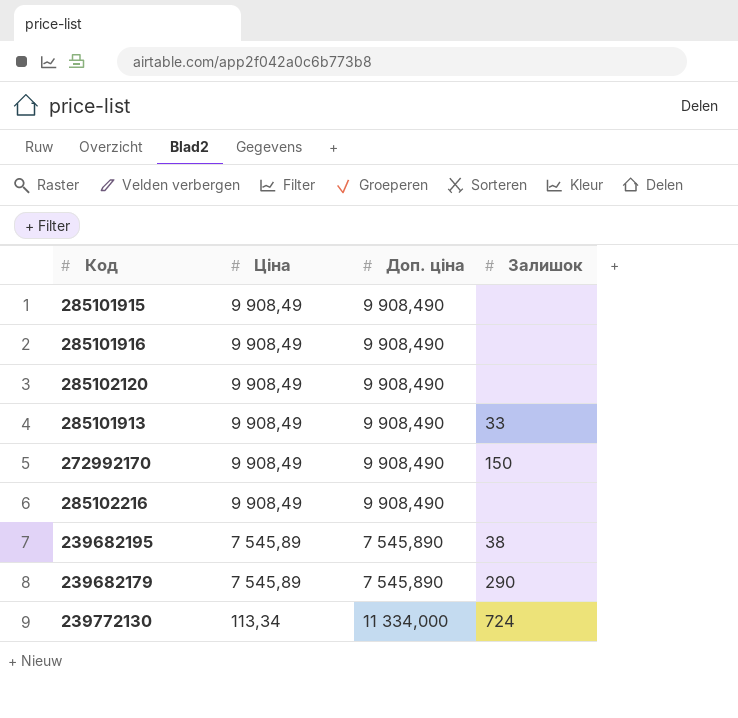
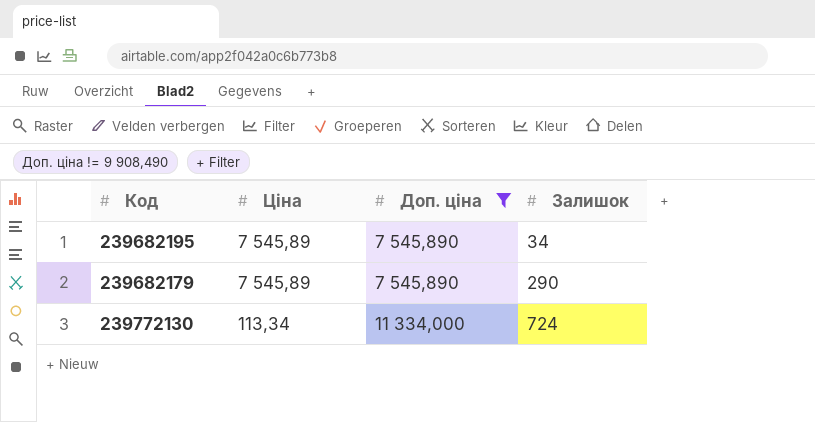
filter: none -> Доп. ціна != 9 908,490
239682195 | Залишок: 38 -> 34

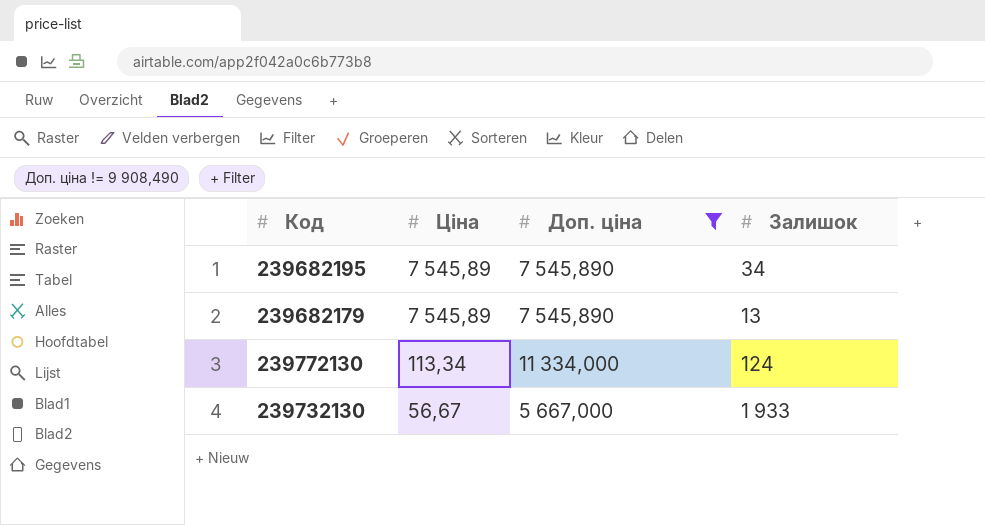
239682179 | Залишок: 290 -> 13
239772130 | Залишок: 724 -> 124
row 239732130: none -> 56,67 | 5 667,000 | 1 933

